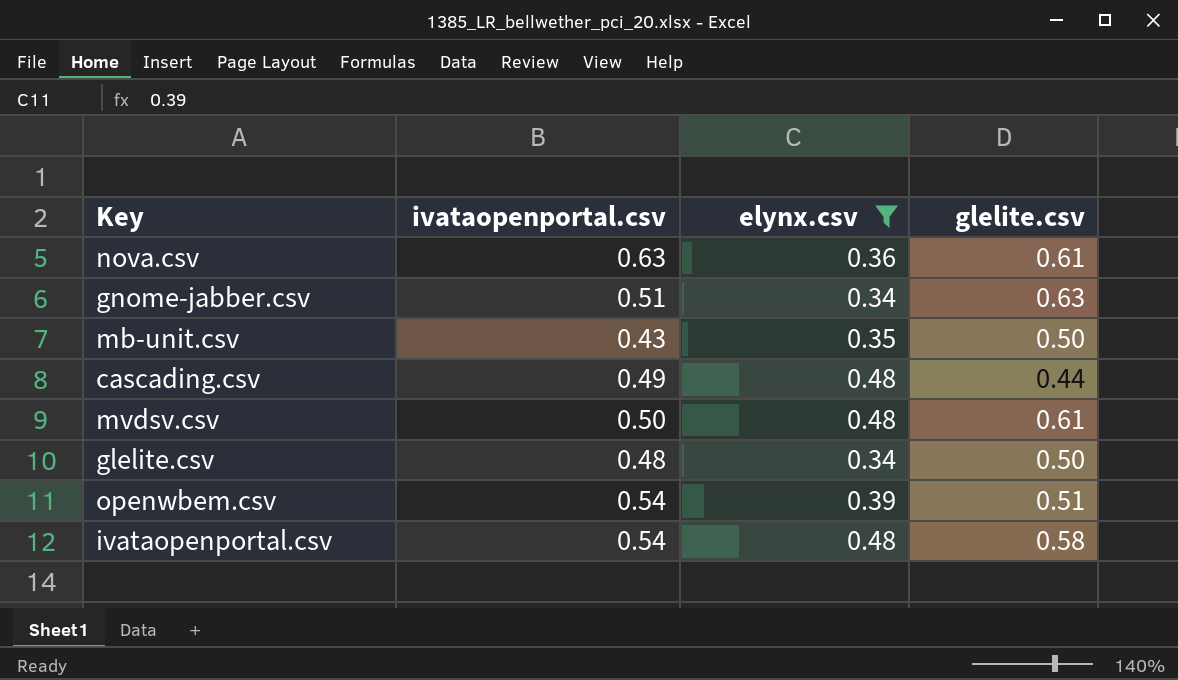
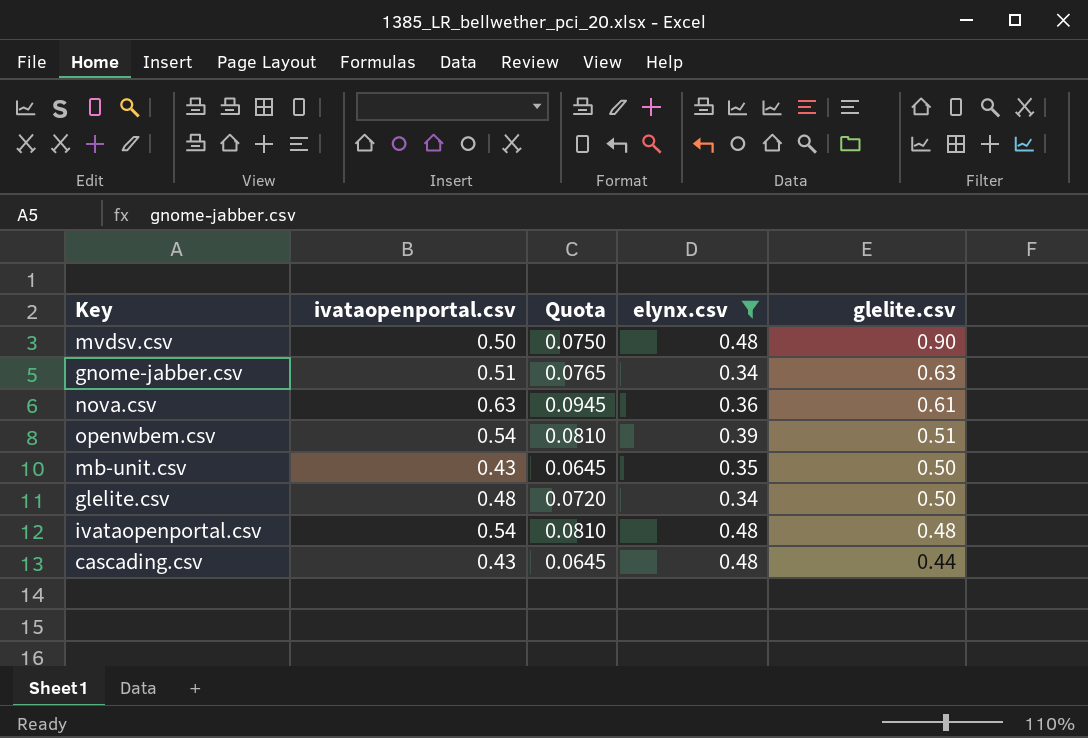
row order: none -> glelite.csv descending
column Quota | formula: none -> [ivataopenportal.csv] * 0.15
mvdsv.csv | glelite.csv: 0.61 -> 0.90
ivataopenportal.csv | glelite.csv: 0.58 -> 0.48
cascading.csv | ivataopenportal.csv: 0.49 -> 0.43

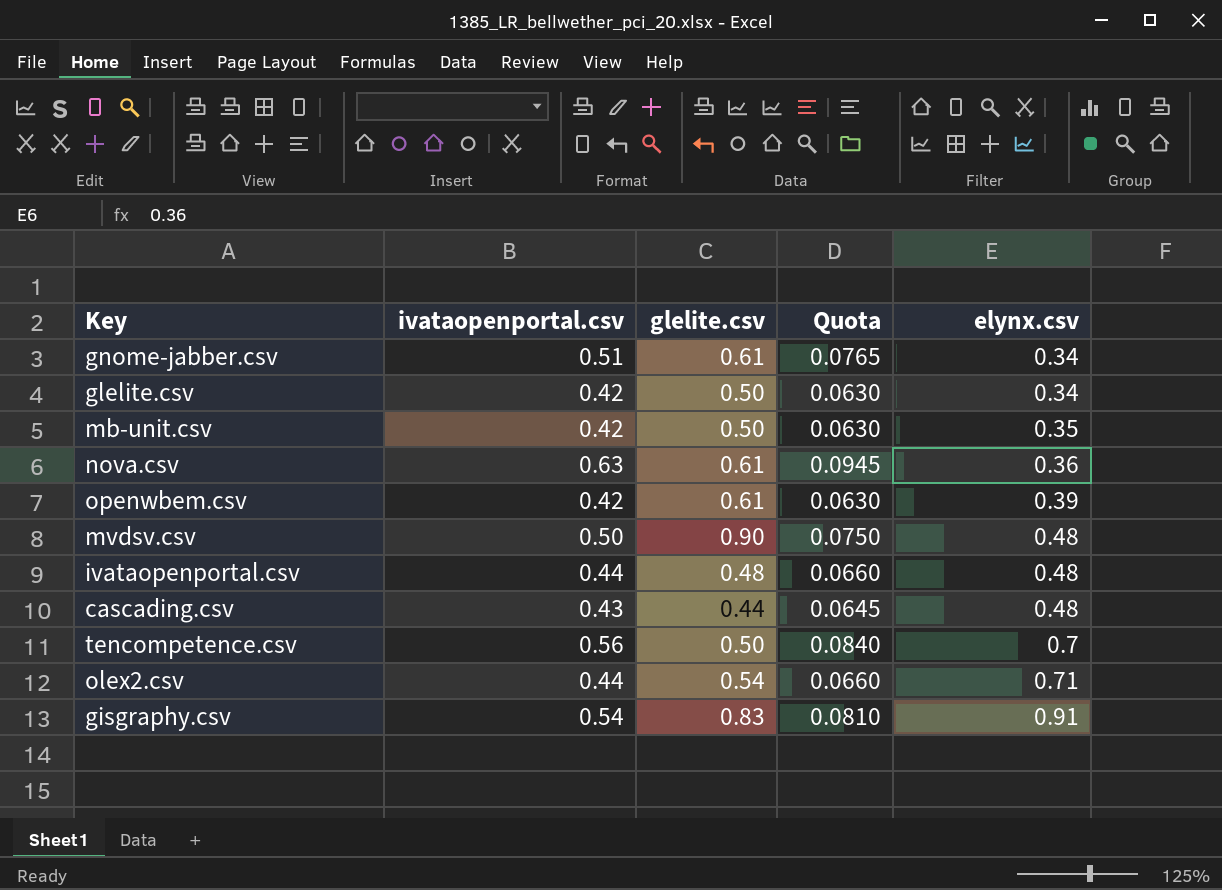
filter: elynx.csv <= 0.48 -> none
row order: glelite.csv descending -> elynx.csv ascending
column glelite.csv | position: 5 -> 3
gnome-jabber.csv | glelite.csv: 0.63 -> 0.61
glelite.csv | ivataopenportal.csv: 0.48 -> 0.42
glelite.csv | Quota: 0.0720 -> 0.0630
mb-unit.csv | ivataopenportal.csv: 0.43 -> 0.42
mb-unit.csv | Quota: 0.0645 -> 0.0630
openwbem.csv | ivataopenportal.csv: 0.54 -> 0.42
openwbem.csv | glelite.csv: 0.51 -> 0.61
openwbem.csv | Quota: 0.0810 -> 0.0630
ivataopenportal.csv | ivataopenportal.csv: 0.54 -> 0.44
ivataopenportal.csv | Quota: 0.0810 -> 0.0660

